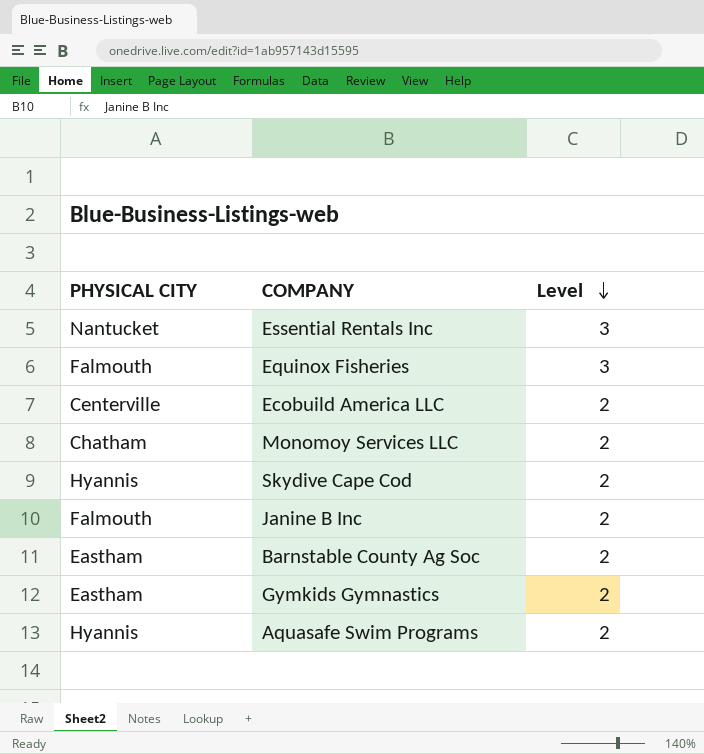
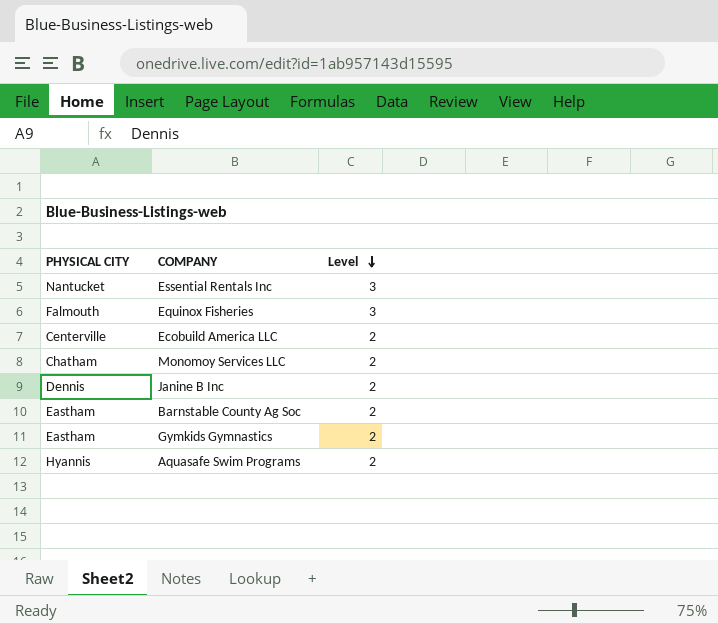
row Skydive Cape Cod: Hyannis | 2 -> none
Janine B Inc | PHYSICAL CITY: Falmouth -> Dennis

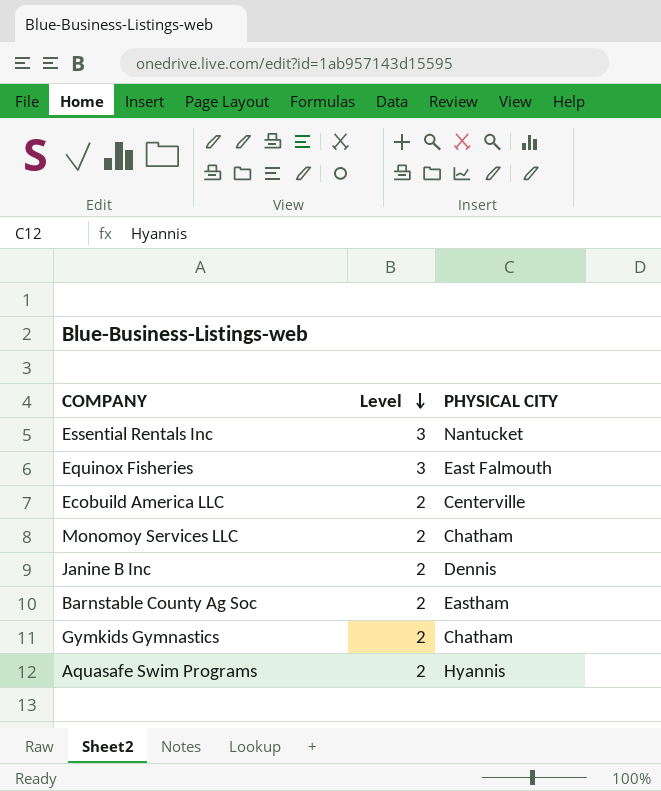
column PHYSICAL CITY | position: 1 -> 3
Equinox Fisheries | PHYSICAL CITY: Falmouth -> East Falmouth
Gymkids Gymnastics | PHYSICAL CITY: Eastham -> Chatham

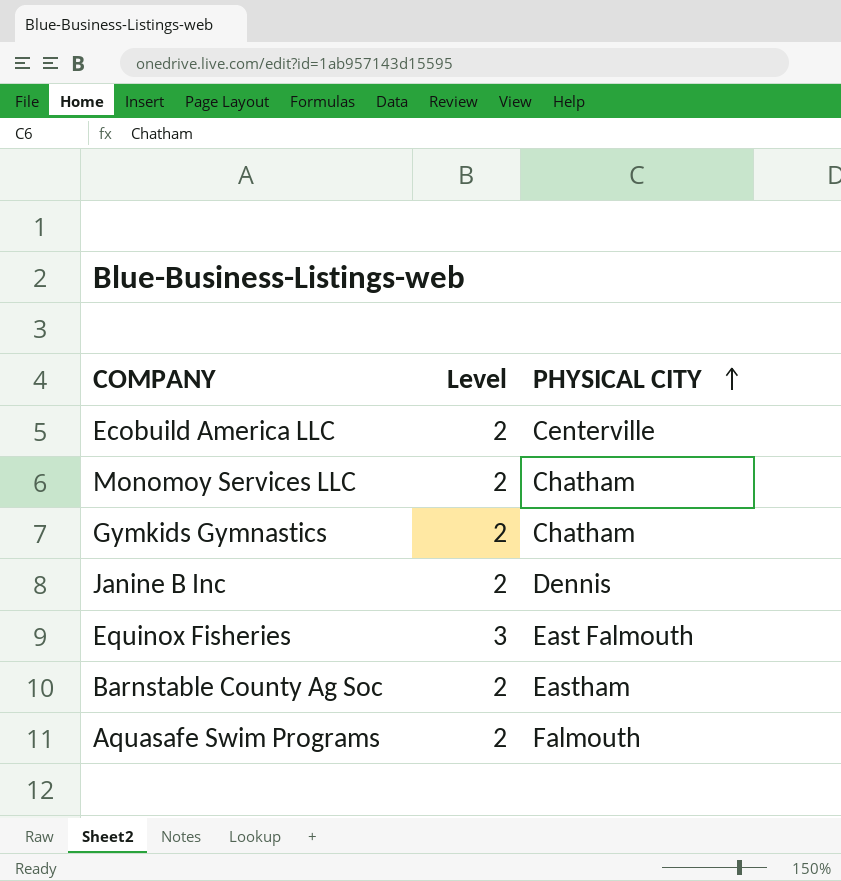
row order: Level descending -> PHYSICAL CITY ascending
row Essential Rentals Inc: 3 | Nantucket -> none
Aquasafe Swim Programs | PHYSICAL CITY: Hyannis -> Falmouth

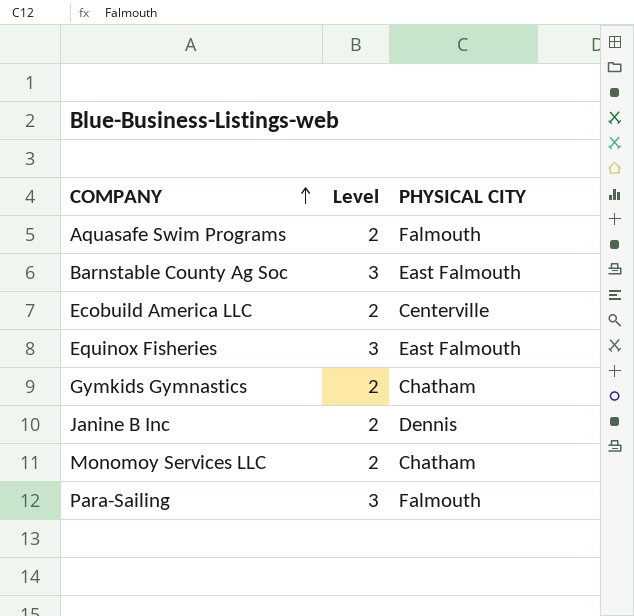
row order: PHYSICAL CITY ascending -> COMPANY ascending
Barnstable County Ag Soc | Level: 2 -> 3
Barnstable County Ag Soc | PHYSICAL CITY: Eastham -> East Falmouth
row Para-Sailing: none -> 3 | Falmouth

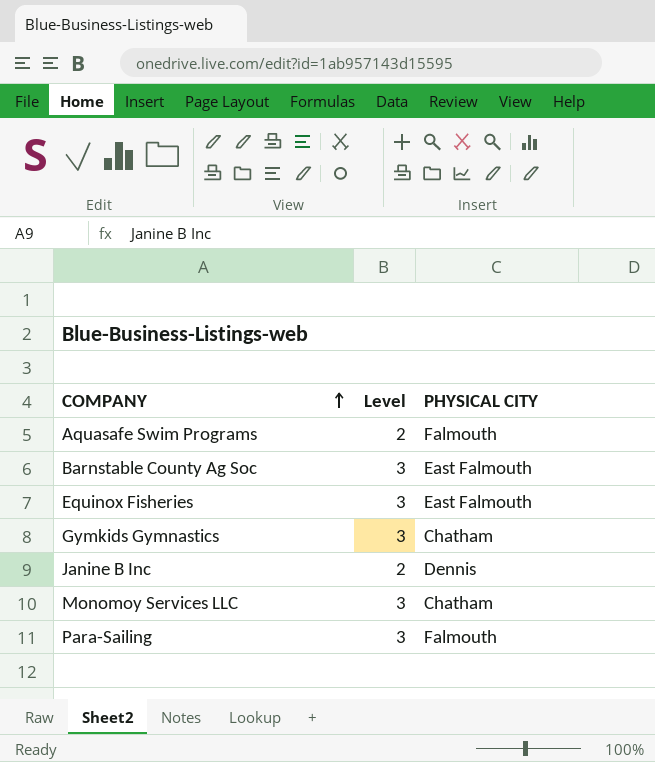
row Ecobuild America LLC: 2 | Centerville -> none
Gymkids Gymnastics | Level: 2 -> 3
Monomoy Services LLC | Level: 2 -> 3

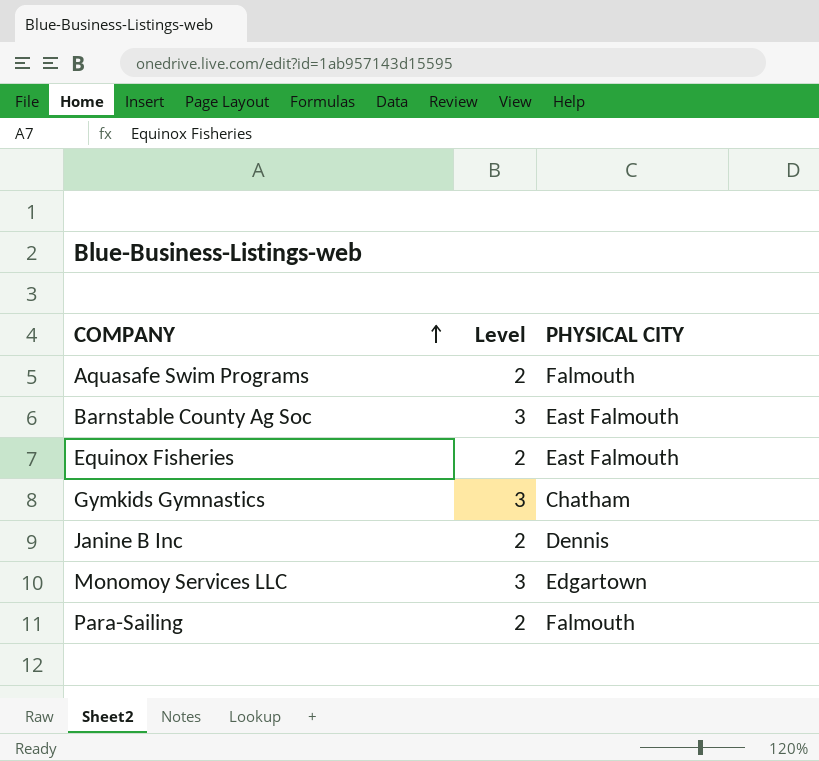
Equinox Fisheries | Level: 3 -> 2
Monomoy Services LLC | PHYSICAL CITY: Chatham -> Edgartown
Para-Sailing | Level: 3 -> 2

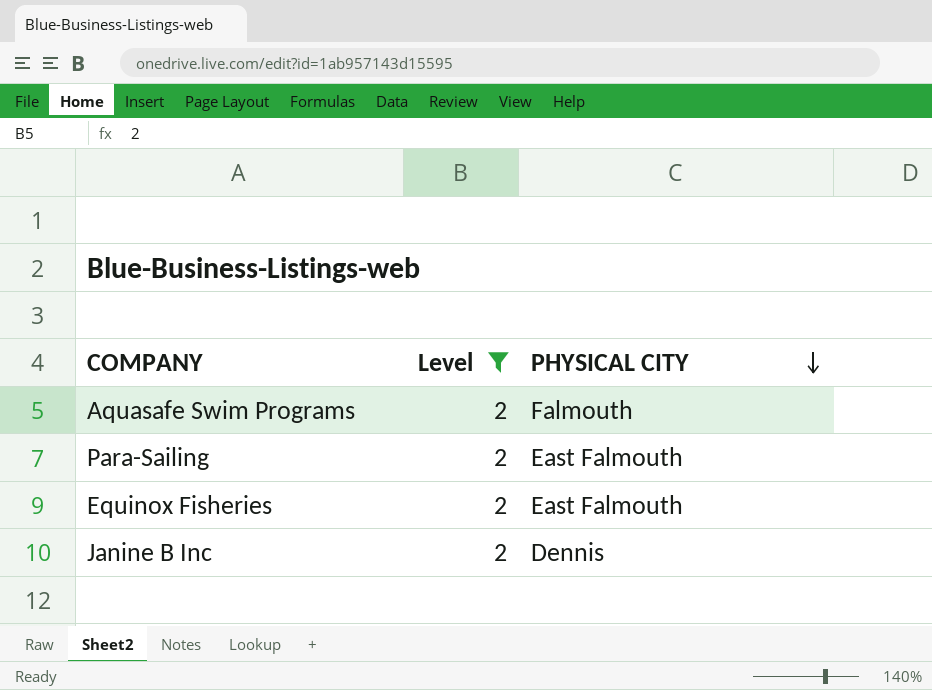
filter: none -> Level = 2
row order: COMPANY ascending -> PHYSICAL CITY descending
Para-Sailing | PHYSICAL CITY: Falmouth -> East Falmouth

